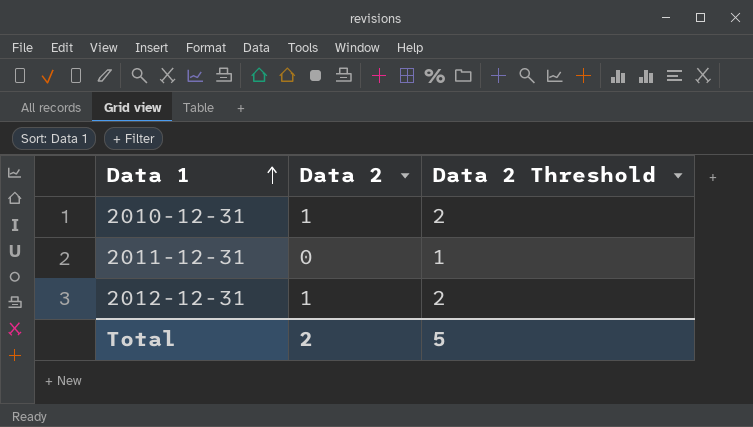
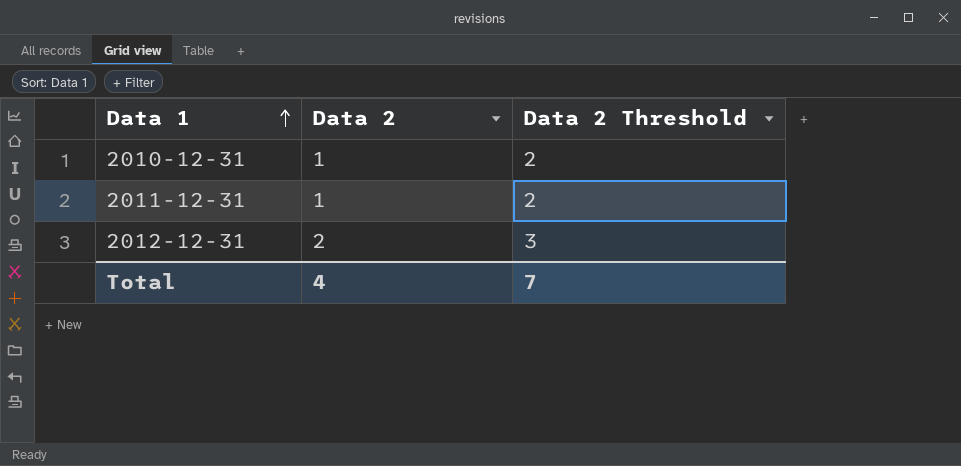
2011-12-31 | Data 2: 0 -> 1
2011-12-31 | Data 2 Threshold: 1 -> 2
2012-12-31 | Data 2: 1 -> 2
2012-12-31 | Data 2 Threshold: 2 -> 3
Total | Data 2: 2 -> 4
Total | Data 2 Threshold: 5 -> 7

